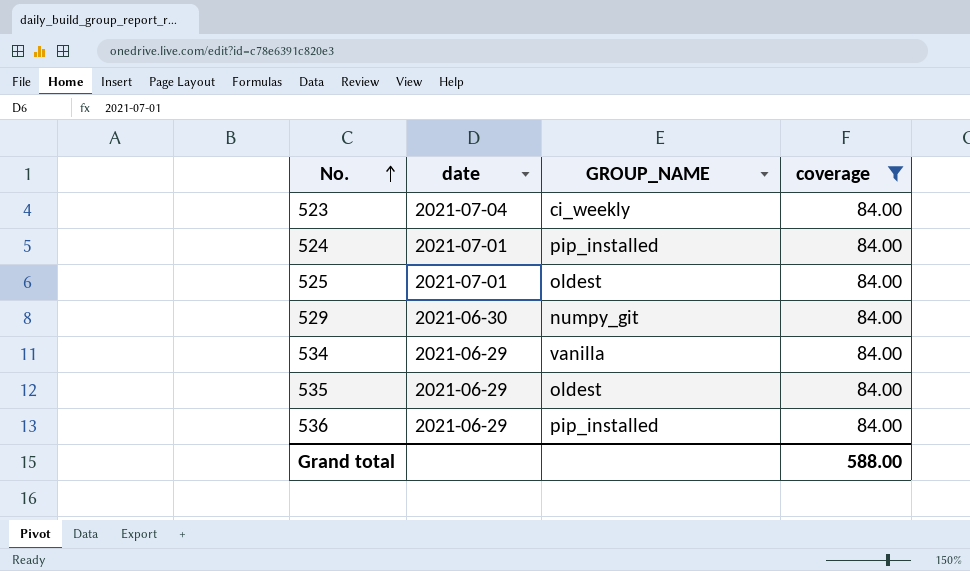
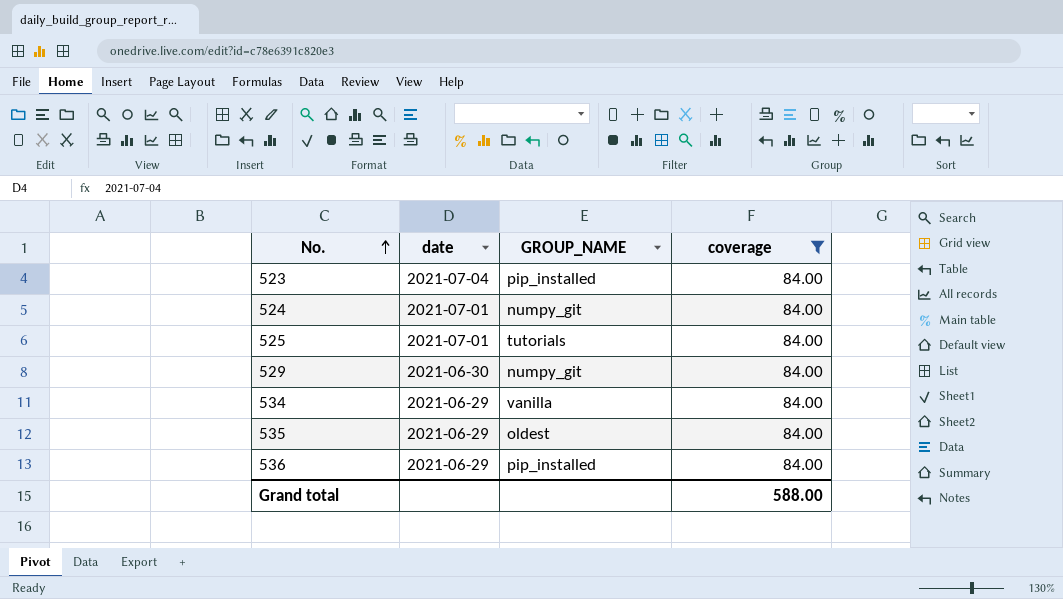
523 | GROUP_NAME: ci_weekly -> pip_installed
524 | GROUP_NAME: pip_installed -> numpy_git
525 | GROUP_NAME: oldest -> tutorials

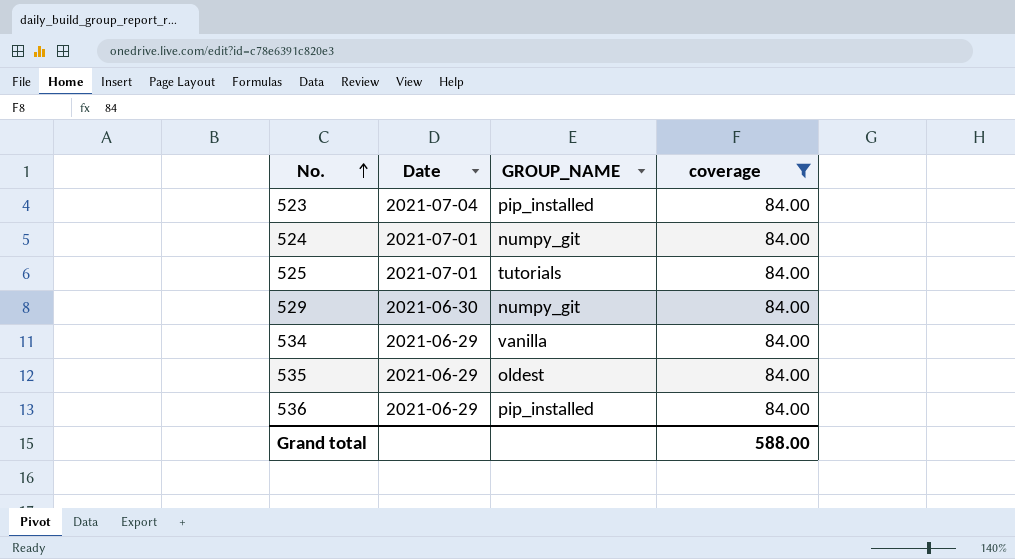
column name: date -> Date

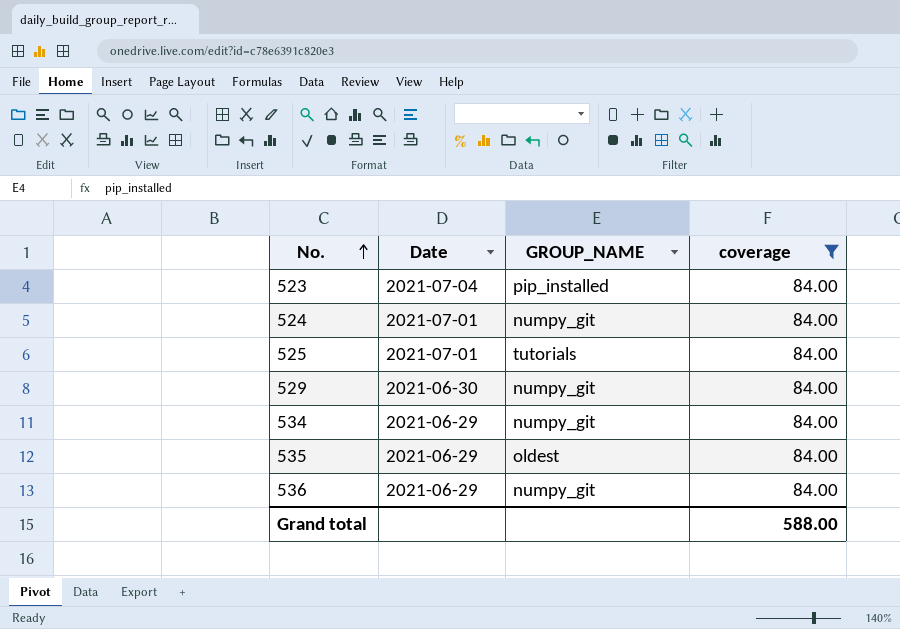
534 | GROUP_NAME: vanilla -> numpy_git
536 | GROUP_NAME: pip_installed -> numpy_git

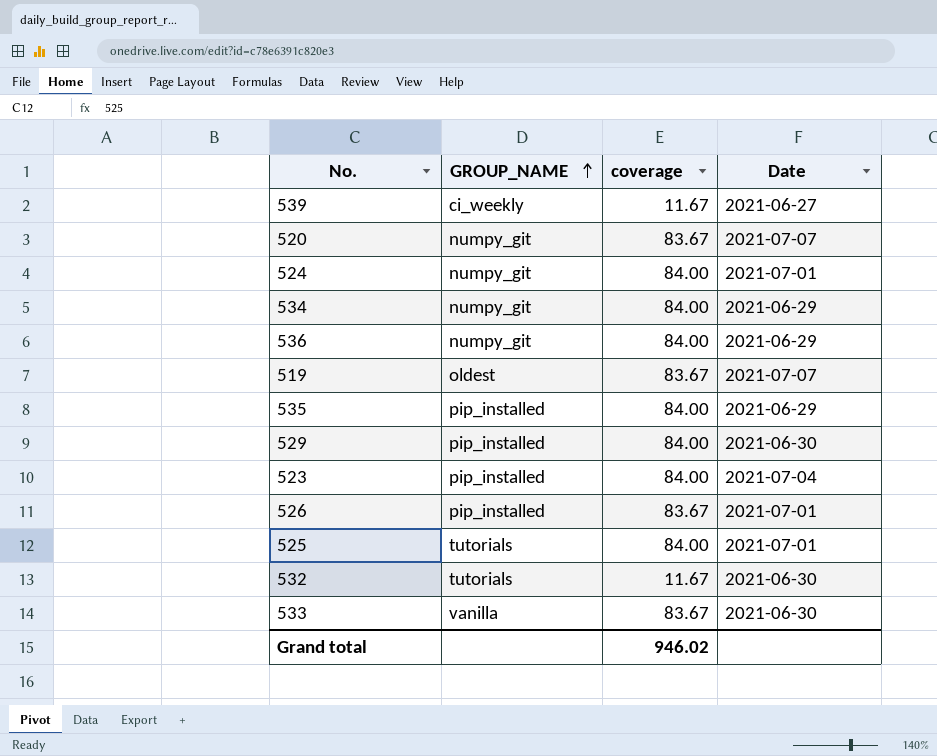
filter: coverage = 84.00 -> none
row order: No. ascending -> GROUP_NAME ascending
column Date | position: 2 -> 4
535 | GROUP_NAME: oldest -> pip_installed
529 | GROUP_NAME: numpy_git -> pip_installed
Grand total | coverage: 588.00 -> 946.02

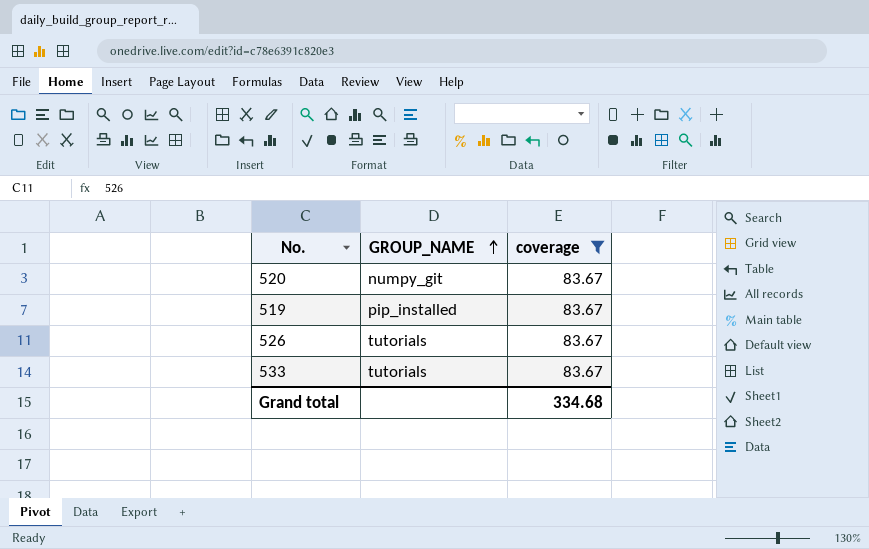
filter: none -> coverage = 83.67
column Date | position: 4 -> none
519 | GROUP_NAME: oldest -> pip_installed
526 | GROUP_NAME: pip_installed -> tutorials
533 | GROUP_NAME: vanilla -> tutorials
Grand total | coverage: 946.02 -> 334.68

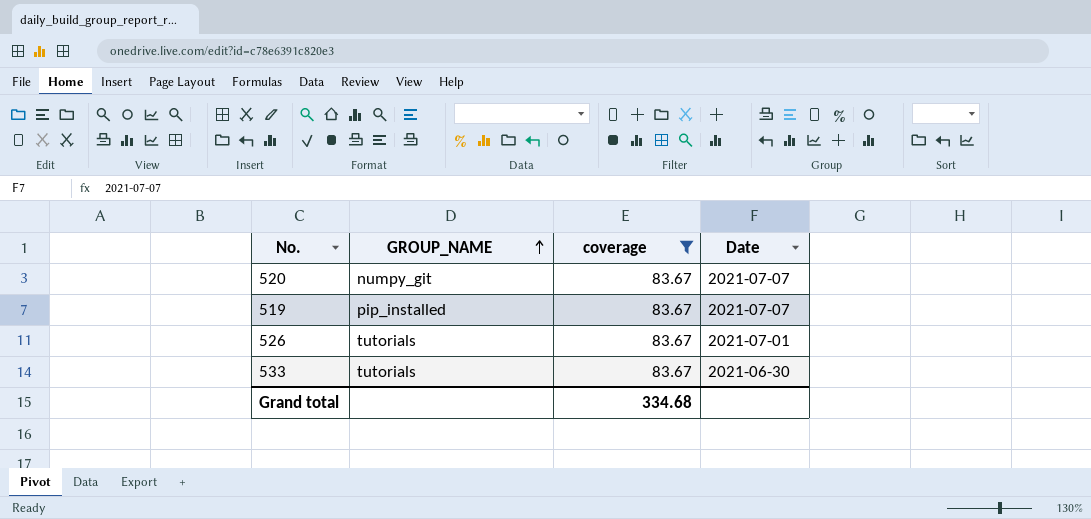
column Date | position: none -> 4

